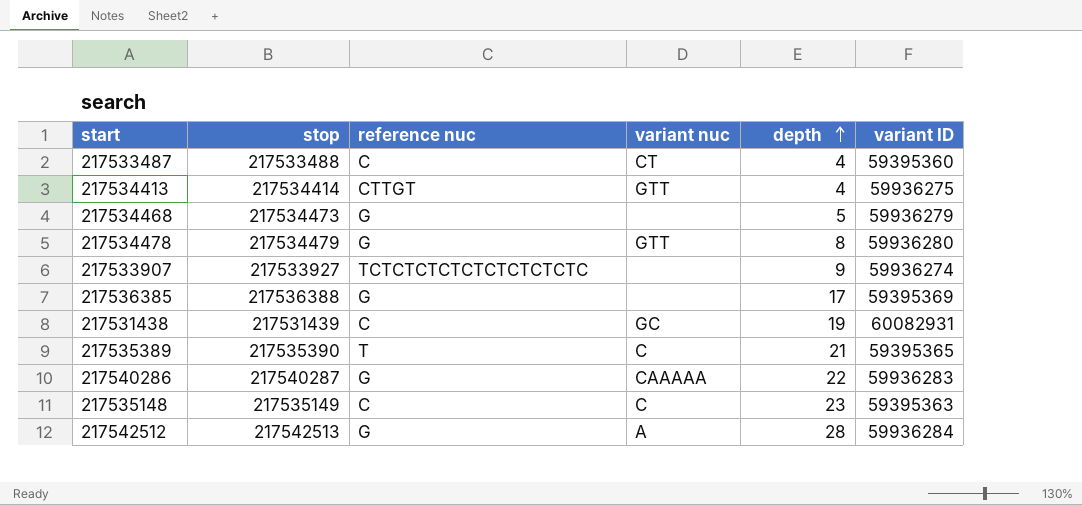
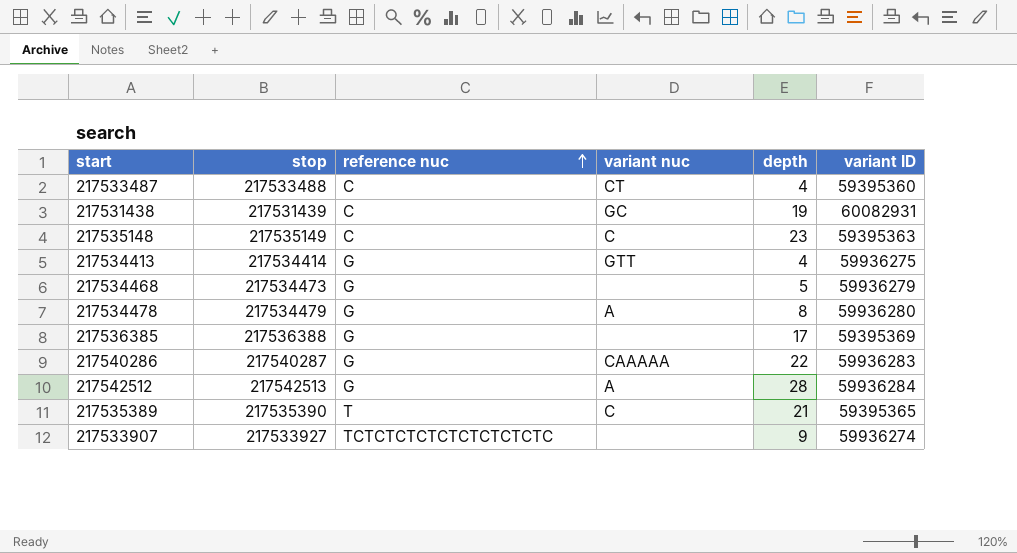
row order: depth ascending -> reference nuc ascending
217534413 | reference nuc: CTTGT -> G
217534478 | variant nuc: GTT -> A

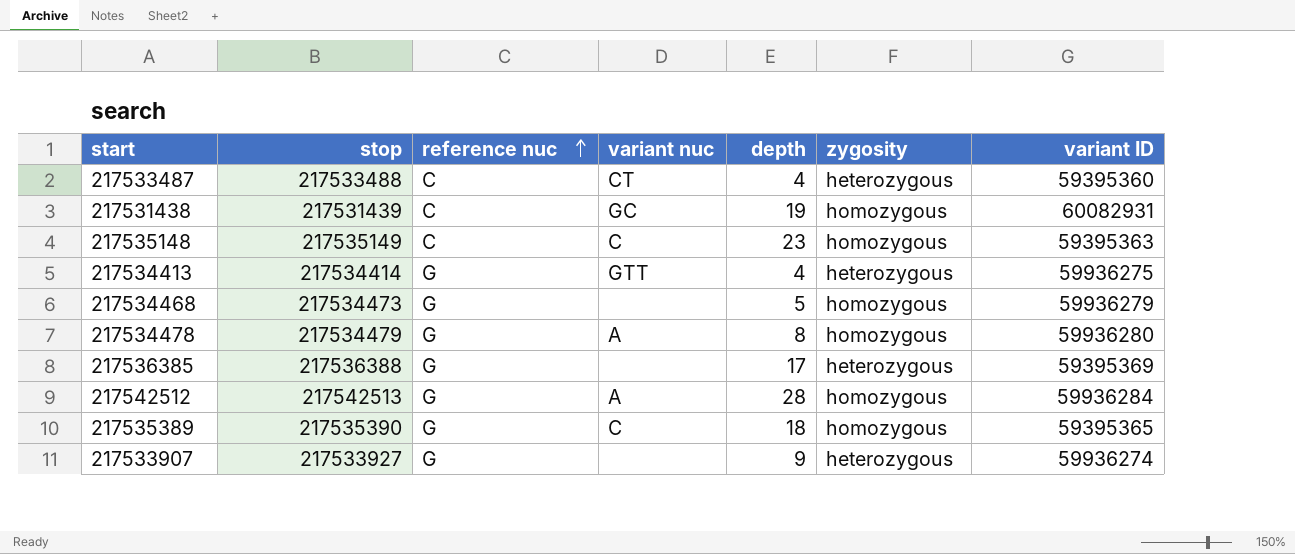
column zygosity | position: none -> 6
row 217540286: 217540287 | G | CAAAAA | 22 | 59936283 -> none
217535389 | reference nuc: T -> G
217535389 | depth: 21 -> 18
217533907 | reference nuc: TCTCTCTCTCTCTCTCTCTC -> G

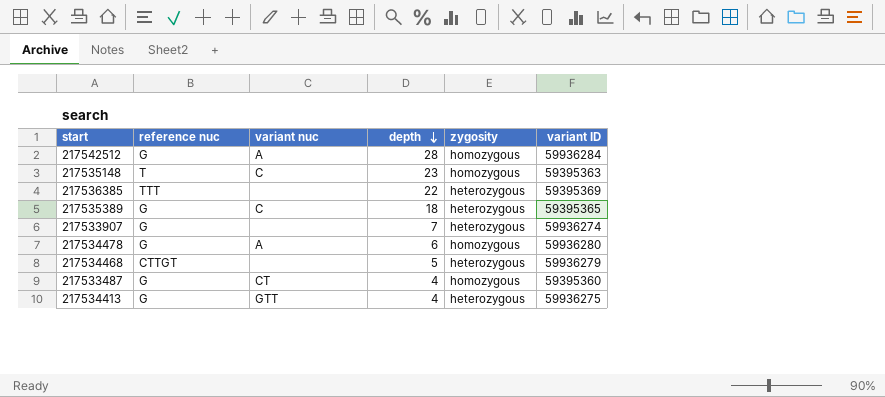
row order: reference nuc ascending -> depth descending
column stop | position: 2 -> none
row 217531438: 217531439 | C | GC | 19 | homozygous | 60082931 -> none
217535148 | reference nuc: C -> T
217536385 | reference nuc: G -> TTT
217536385 | depth: 17 -> 22
217535389 | zygosity: homozygous -> heterozygous
217533907 | depth: 9 -> 7
217534478 | depth: 8 -> 6
217534468 | reference nuc: G -> CTTGT
217534468 | zygosity: homozygous -> heterozygous
217533487 | reference nuc: C -> G
217533487 | zygosity: heterozygous -> homozygous

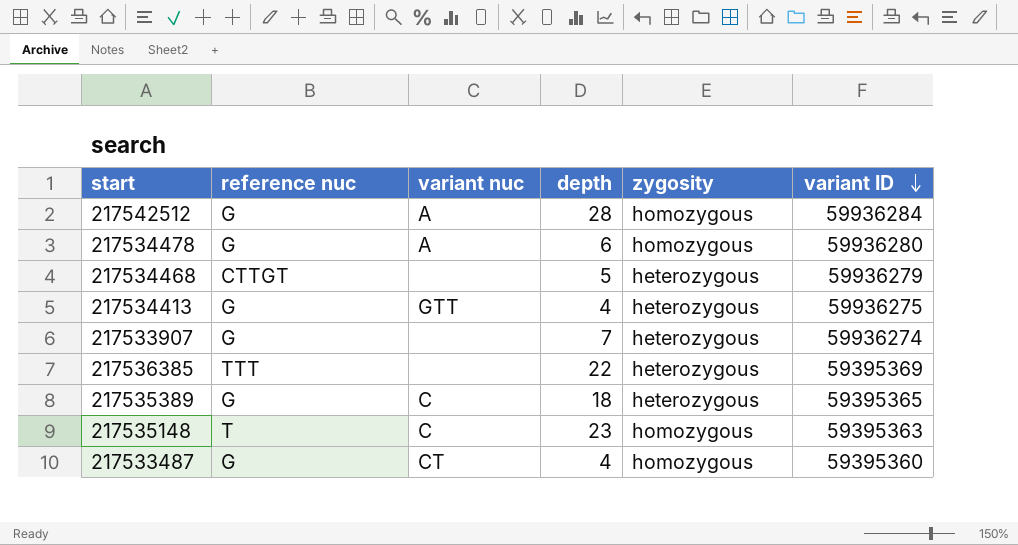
row order: depth descending -> variant ID descending

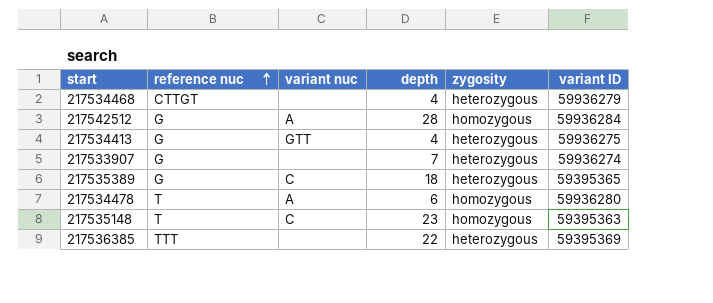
row order: variant ID descending -> reference nuc ascending
row 217533487: G | CT | 4 | homozygous | 59395360 -> none
217534468 | depth: 5 -> 4
217534478 | reference nuc: G -> T

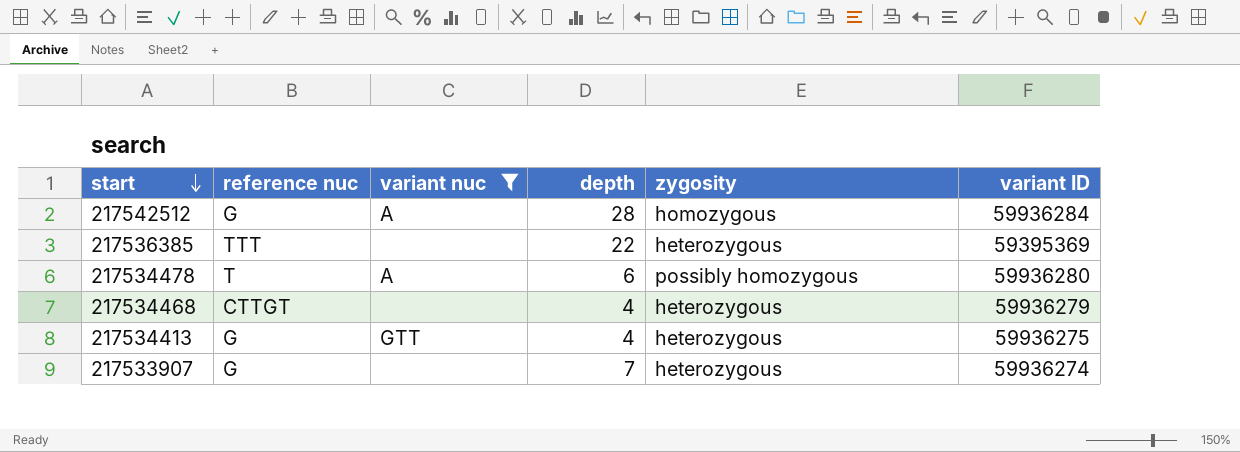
filter: none -> variant nuc != C
row order: reference nuc ascending -> start descending
217534478 | zygosity: homozygous -> possibly homozygous

